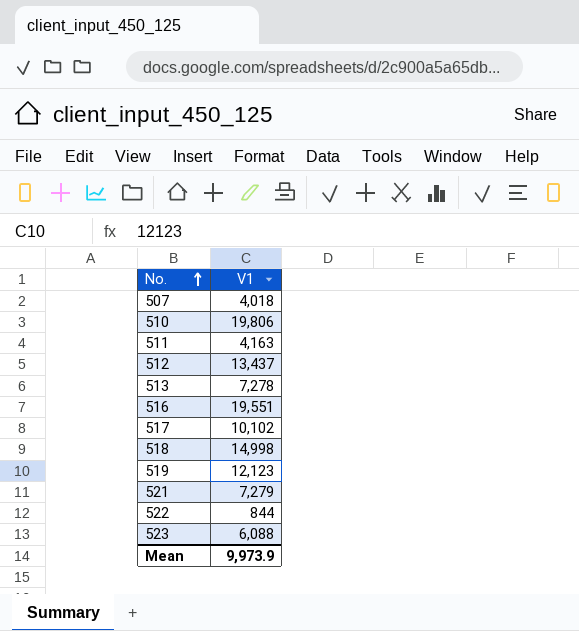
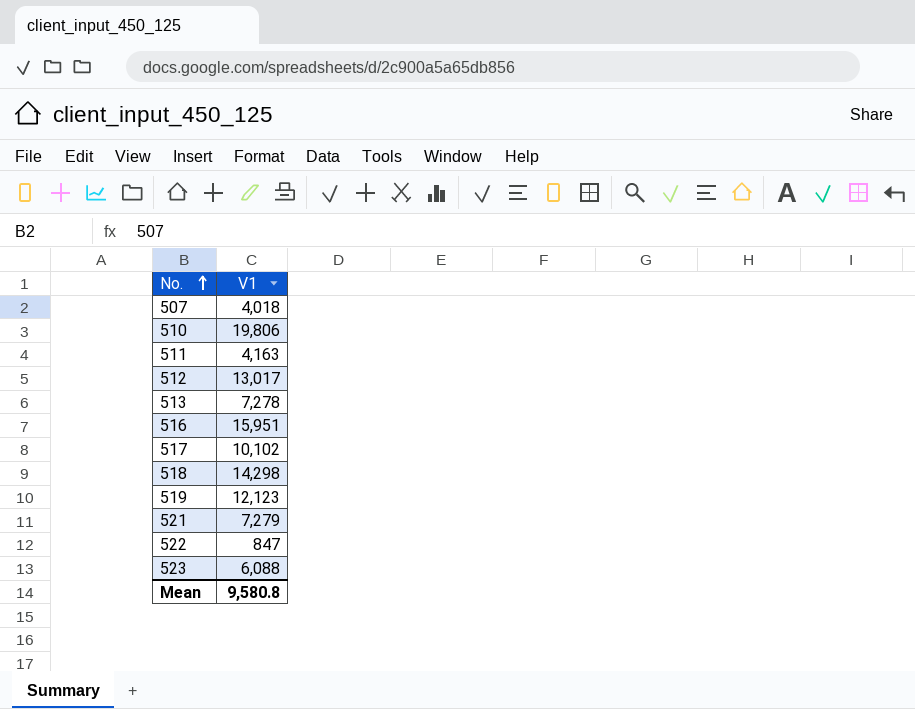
512 | V1: 13,437 -> 13,017
516 | V1: 19,551 -> 15,951
518 | V1: 14,998 -> 14,298
522 | V1: 844 -> 847
Mean | V1: 9,973.9 -> 9,580.8

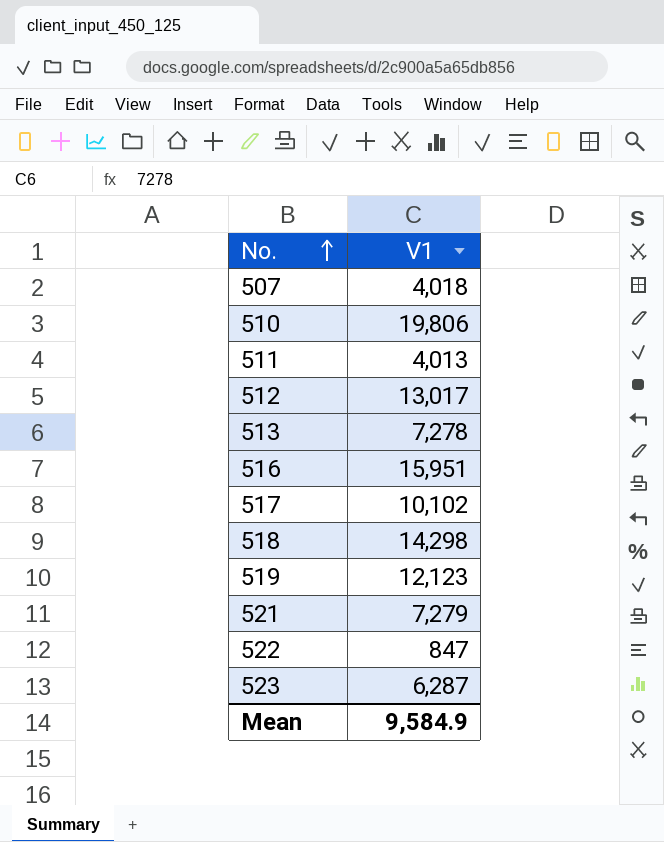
511 | V1: 4,163 -> 4,013
523 | V1: 6,088 -> 6,287
Mean | V1: 9,580.8 -> 9,584.9

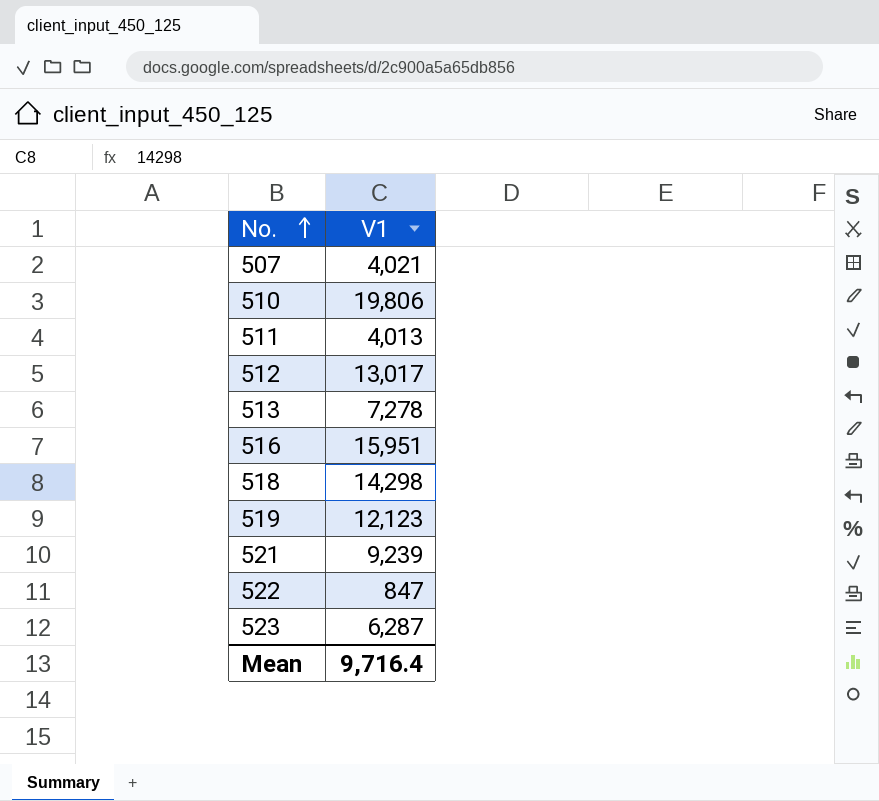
row 517: 10,102 -> none
507 | V1: 4,018 -> 4,021
521 | V1: 7,279 -> 9,239
Mean | V1: 9,584.9 -> 9,716.4

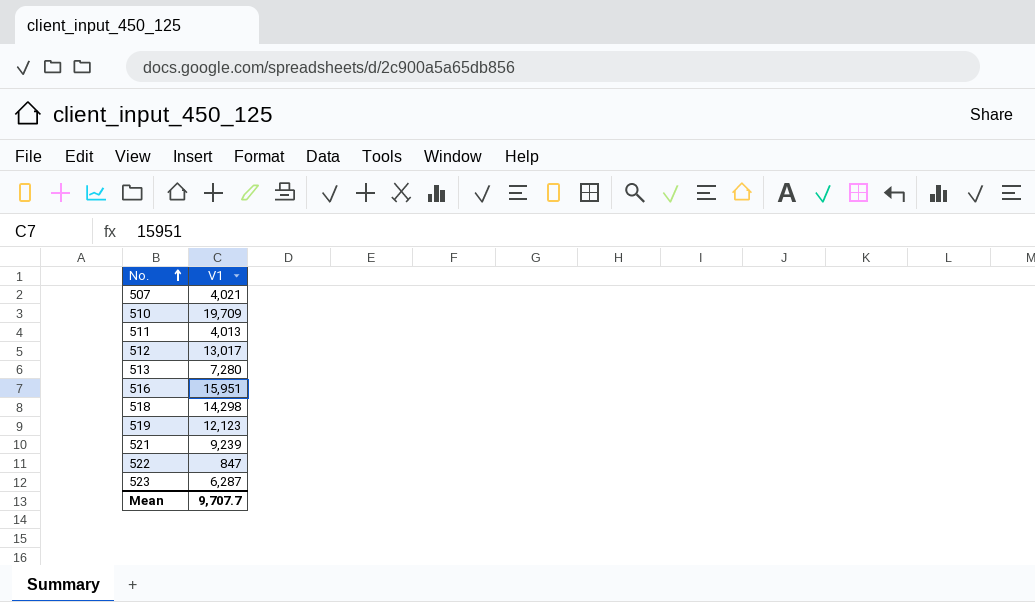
510 | V1: 19,806 -> 19,709
513 | V1: 7,278 -> 7,280
Mean | V1: 9,716.4 -> 9,707.7

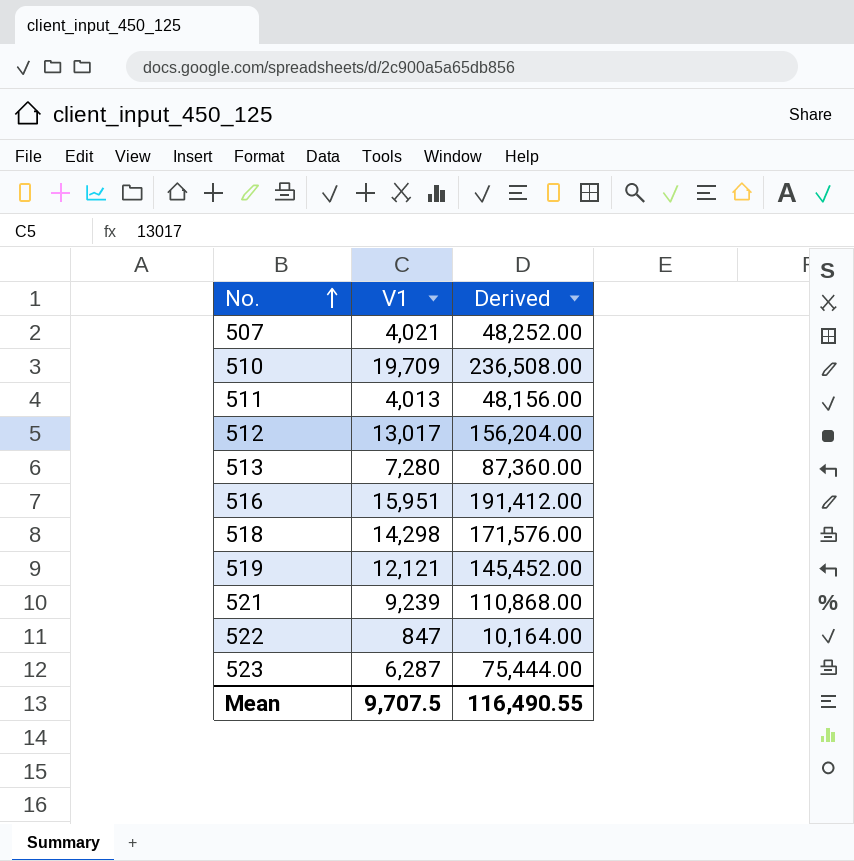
column Derived | formula: none -> [V1] * 12
519 | V1: 12,123 -> 12,121
Mean | V1: 9,707.7 -> 9,707.5

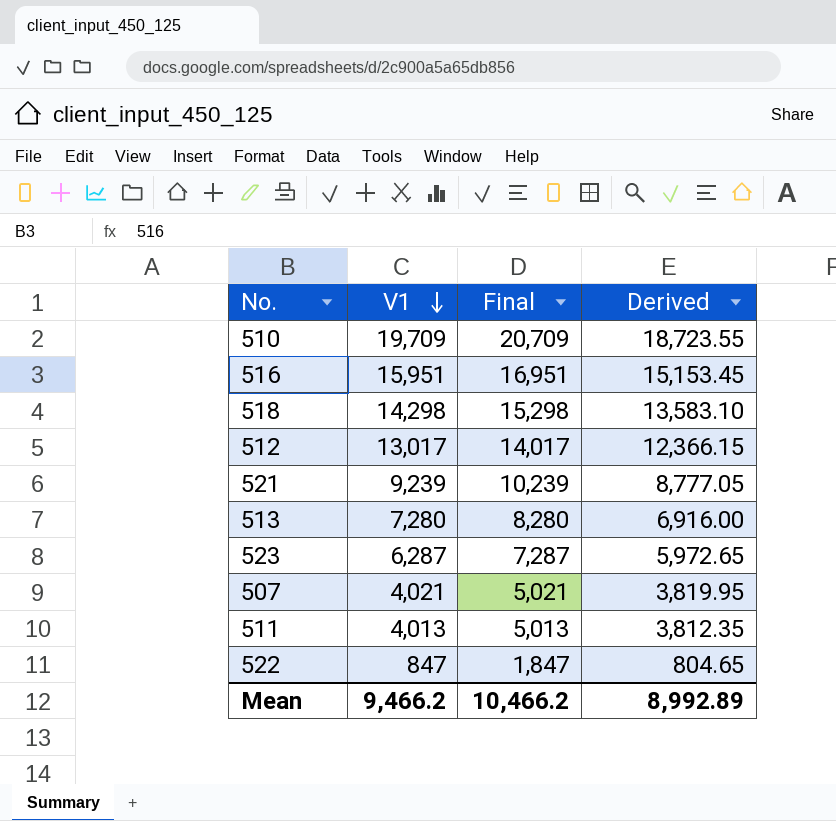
row order: No. ascending -> V1 descending
column Final | formula: none -> [V1] + 1000
column Derived | formula: [V1] * 12 -> [V1] * 0.95
row 519: 12,121 | 145,452.00 -> none
Mean | V1: 9,707.5 -> 9,466.2
Mean | Derived: 116,490.55 -> 8,992.89

